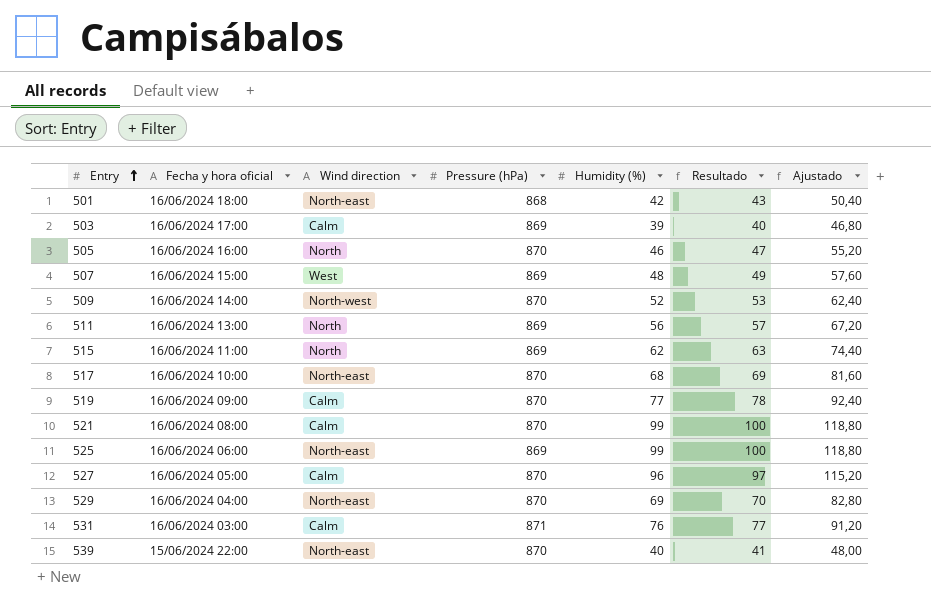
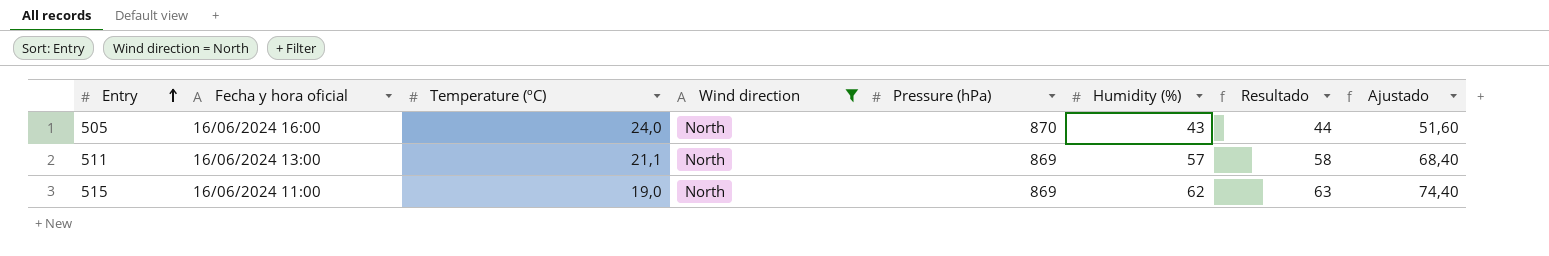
filter: none -> Wind direction = North
column Temperature (ºC) | position: none -> 3
505 | Humidity (%): 46 -> 43
505 | Resultado: 47 -> 44
505 | Ajustado: 55,20 -> 51,60
511 | Humidity (%): 56 -> 57
511 | Resultado: 57 -> 58
511 | Ajustado: 67,20 -> 68,40

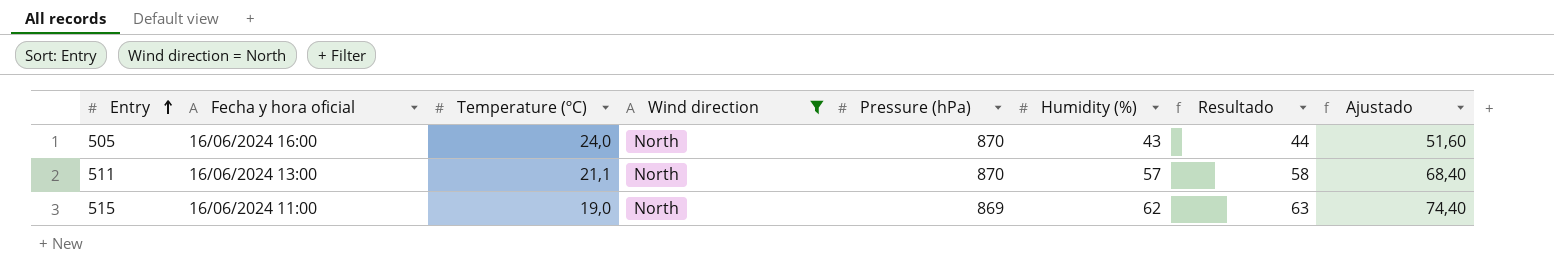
511 | Pressure (hPa): 869 -> 870

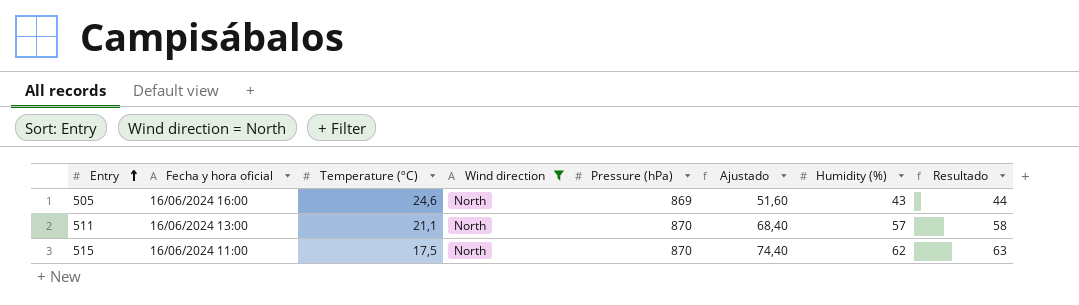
column Ajustado | position: 8 -> 6
505 | Temperature (ºC): 24,0 -> 24,6
505 | Pressure (hPa): 870 -> 869
515 | Temperature (ºC): 19,0 -> 17,5
515 | Pressure (hPa): 869 -> 870

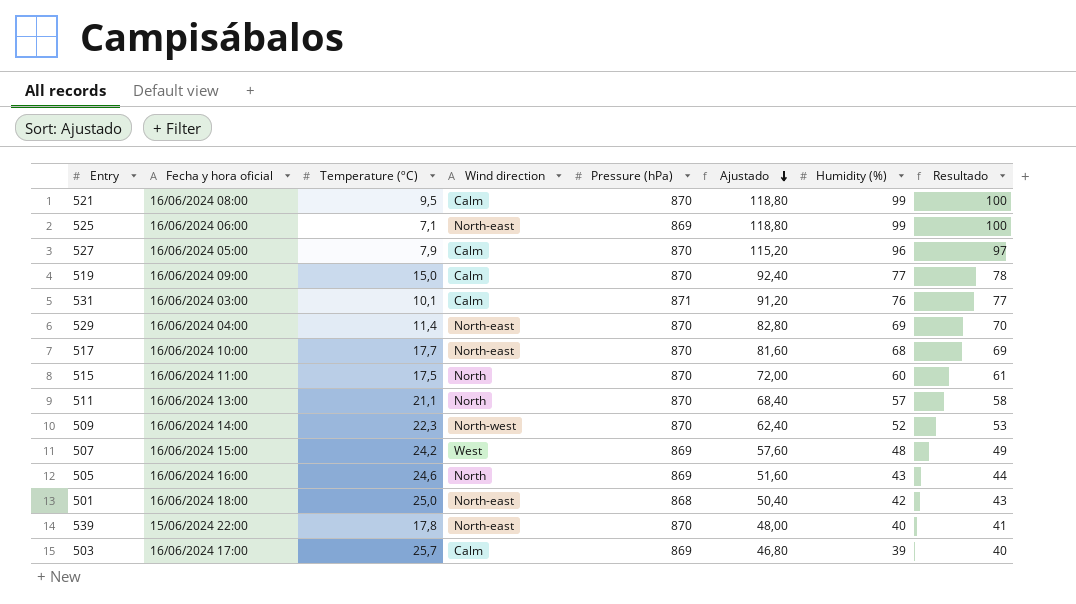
filter: Wind direction = North -> none
row order: Entry ascending -> Ajustado descending
515 | Ajustado: 74,40 -> 72,00
515 | Humidity (%): 62 -> 60
515 | Resultado: 63 -> 61

